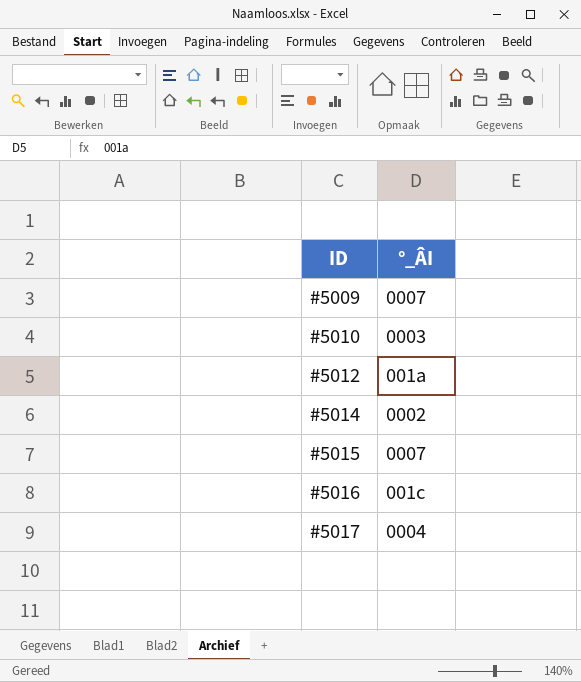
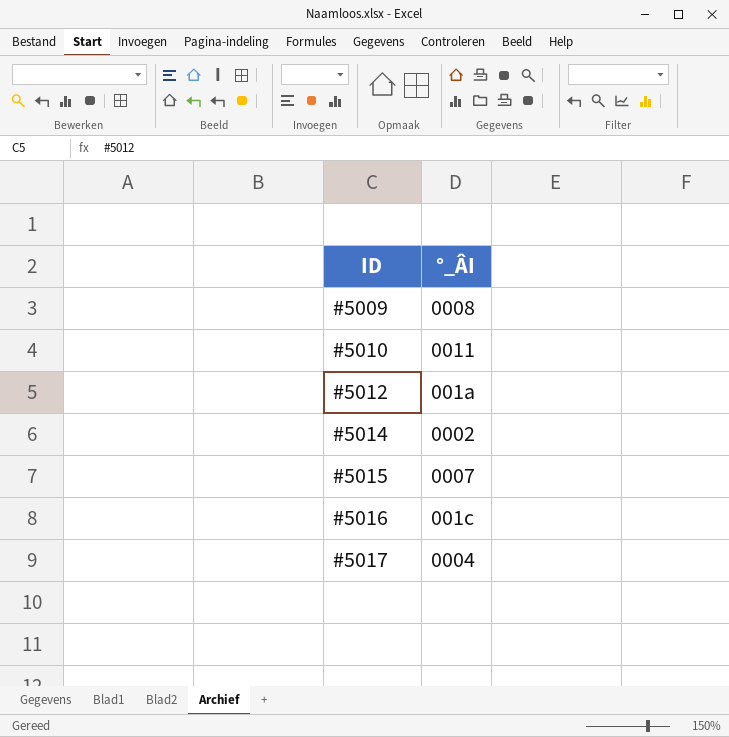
#5009 | °_ÂI: 0007 -> 0008
#5010 | °_ÂI: 0003 -> 0011

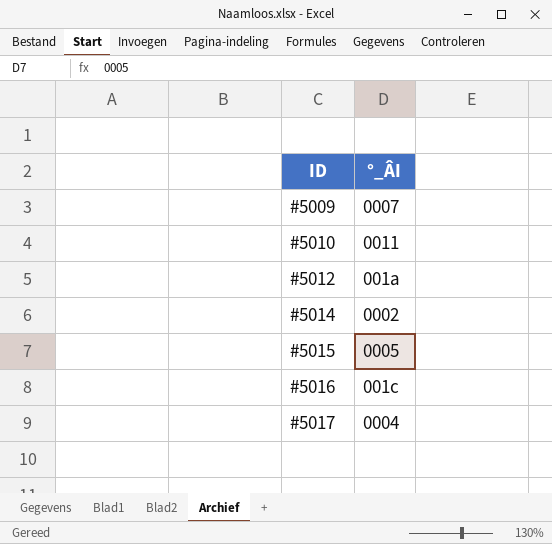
#5009 | °_ÂI: 0008 -> 0007
#5015 | °_ÂI: 0007 -> 0005

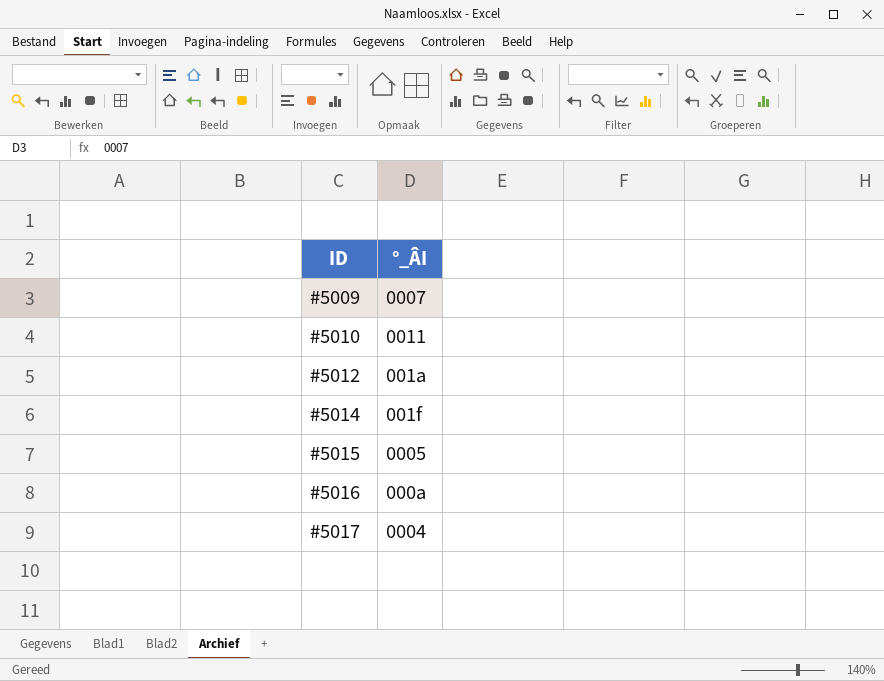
#5014 | °_ÂI: 0002 -> 001f
#5016 | °_ÂI: 001c -> 000a

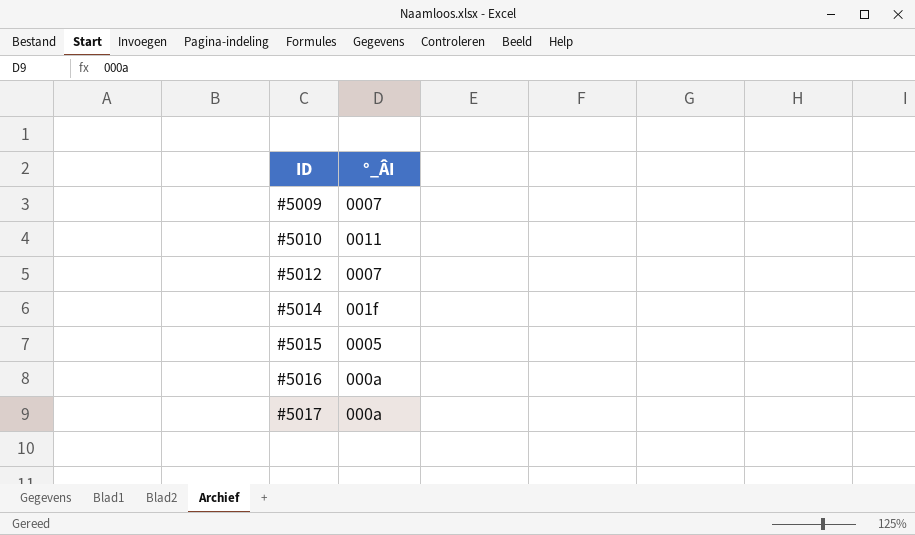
#5012 | °_ÂI: 001a -> 0007
#5017 | °_ÂI: 0004 -> 000a

